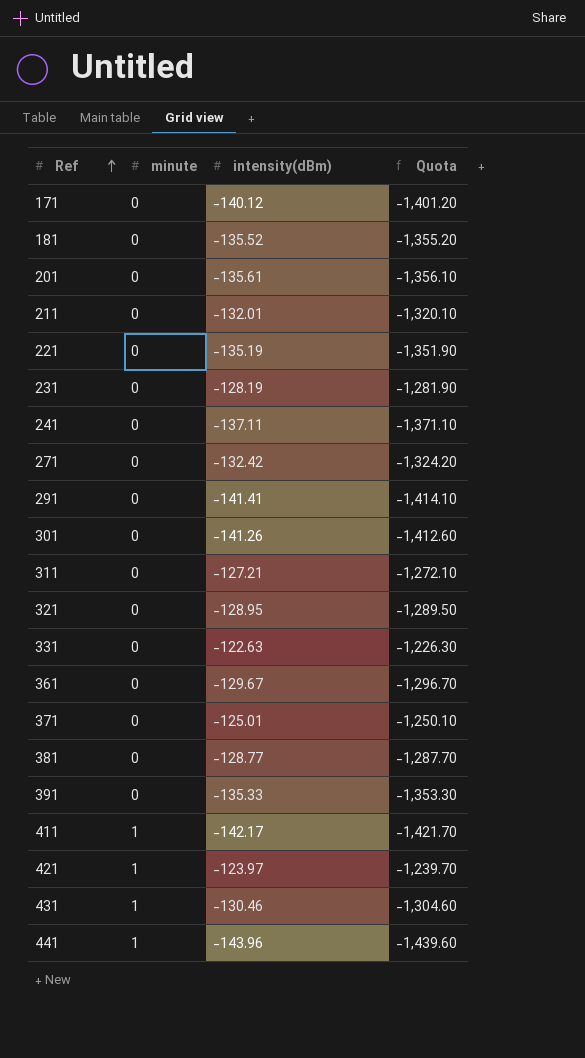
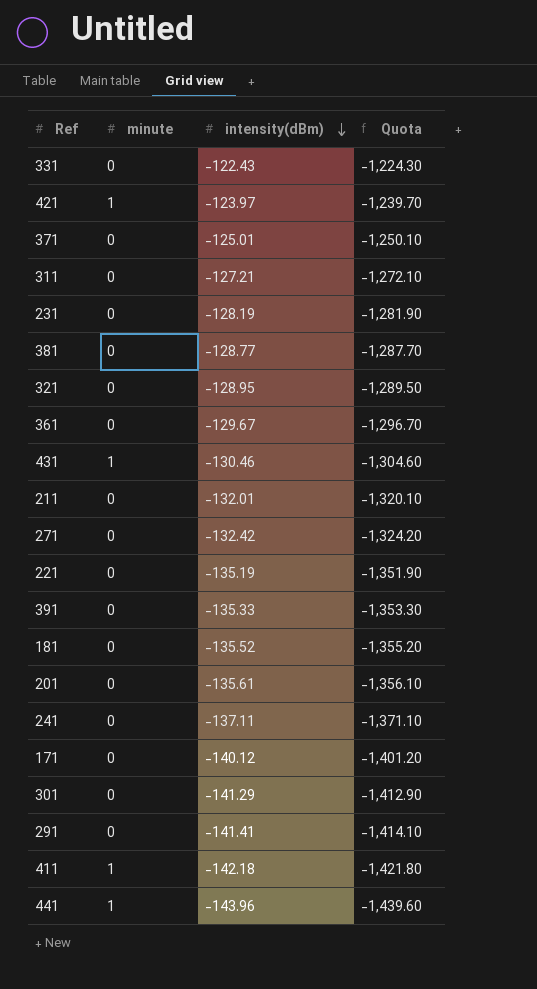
row order: Ref ascending -> intensity(dBm) descending
331 | intensity(dBm): -122.63 -> -122.43
331 | Quota: -1,226.30 -> -1,224.30
301 | intensity(dBm): -141.26 -> -141.29
301 | Quota: -1,412.60 -> -1,412.90
411 | intensity(dBm): -142.17 -> -142.18
411 | Quota: -1,421.70 -> -1,421.80

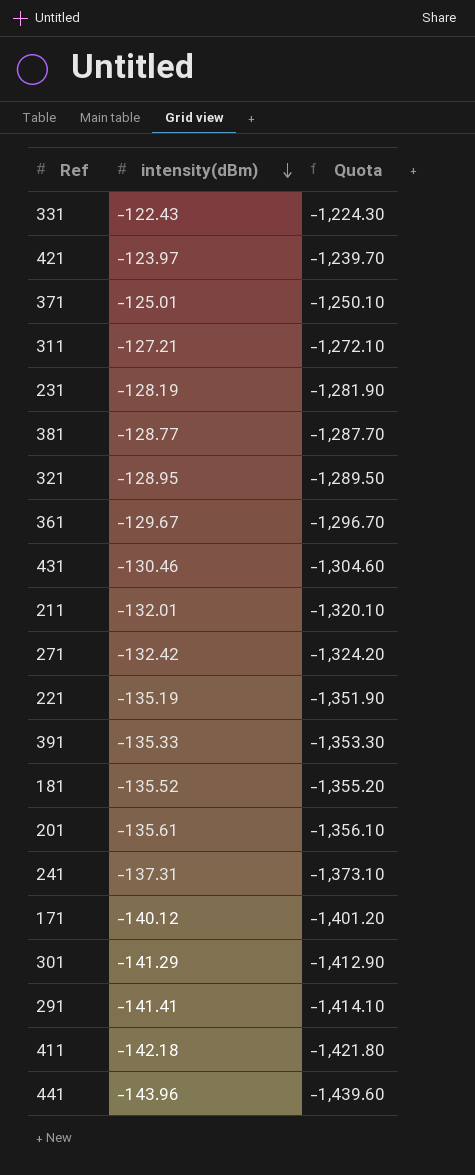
column minute | position: 2 -> none
241 | intensity(dBm): -137.11 -> -137.31
241 | Quota: -1,371.10 -> -1,373.10

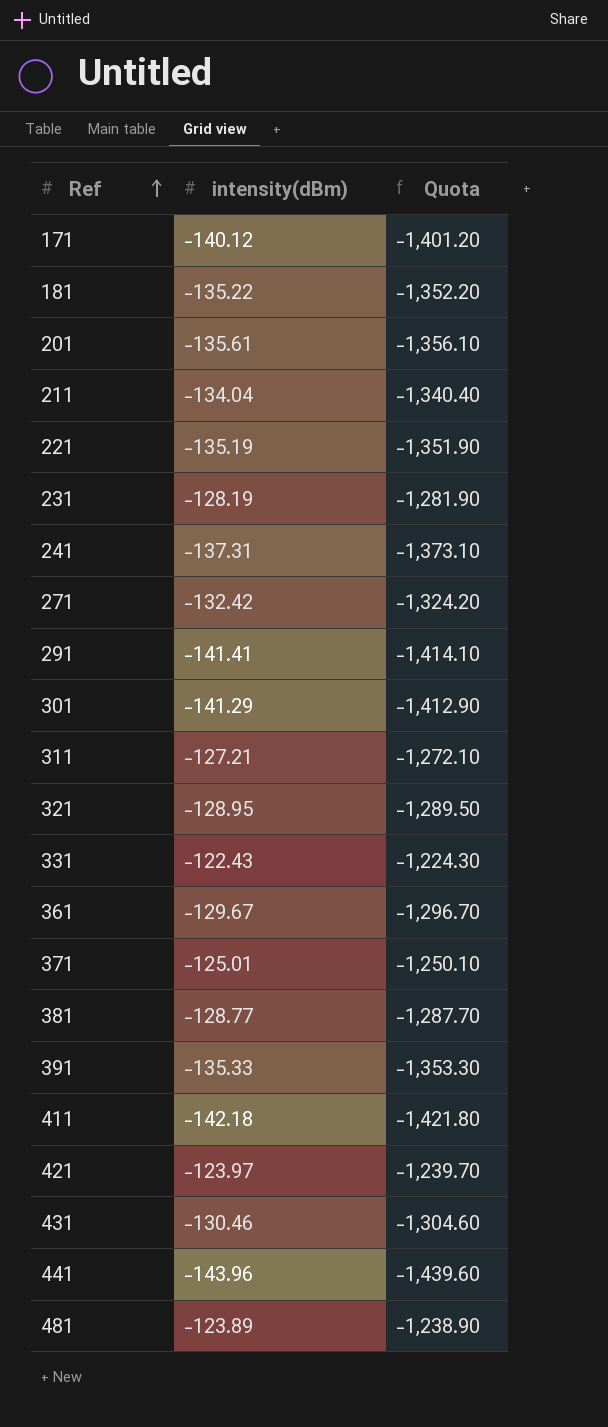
row order: intensity(dBm) descending -> Ref ascending
181 | intensity(dBm): -135.52 -> -135.22
181 | Quota: -1,355.20 -> -1,352.20
211 | intensity(dBm): -132.01 -> -134.04
211 | Quota: -1,320.10 -> -1,340.40
row 481: none -> -123.89 | -1,238.90

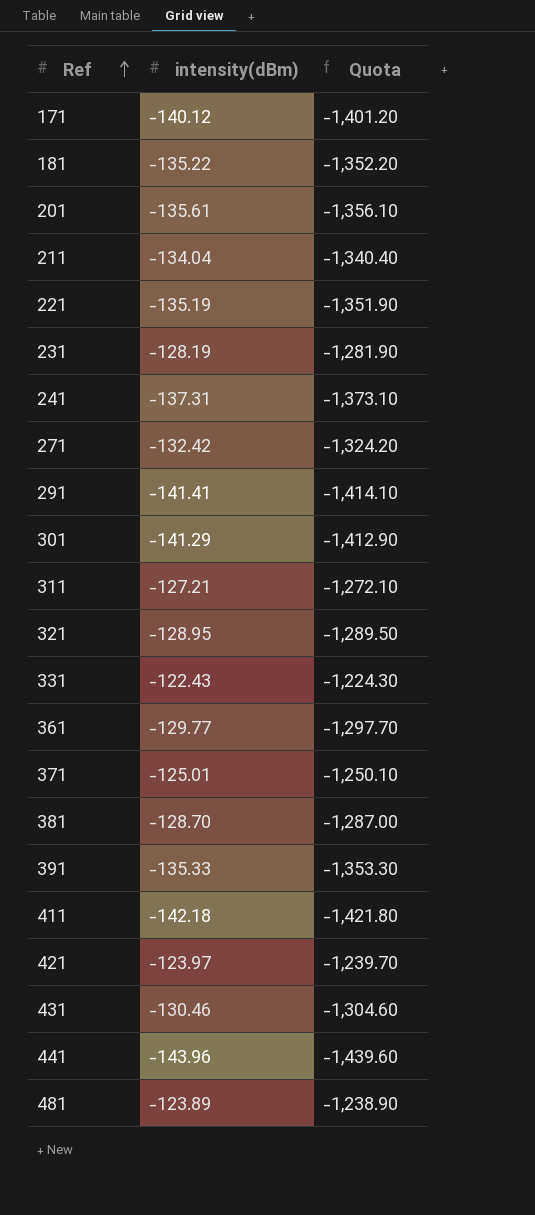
361 | intensity(dBm): -129.67 -> -129.77
361 | Quota: -1,296.70 -> -1,297.70
381 | intensity(dBm): -128.77 -> -128.70
381 | Quota: -1,287.70 -> -1,287.00

